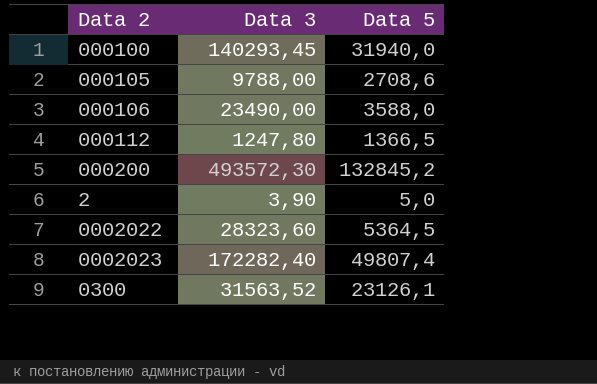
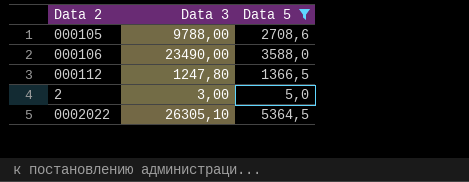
filter: none -> Data 5 <= 5364,5
2 | Data 3: 3,90 -> 3,00
0002022 | Data 3: 28323,60 -> 26305,10

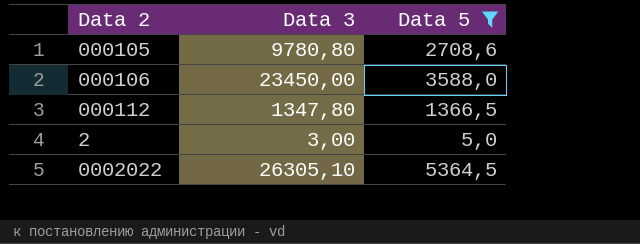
000105 | Data 3: 9788,00 -> 9780,80
000106 | Data 3: 23490,00 -> 23450,00
000112 | Data 3: 1247,80 -> 1347,80

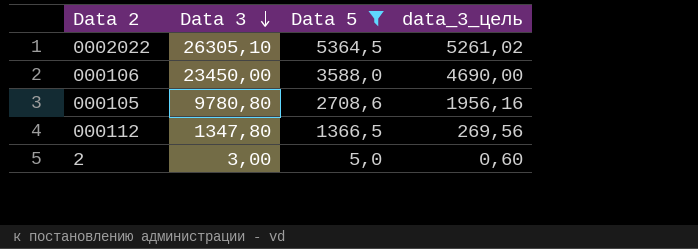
row order: none -> Data 3 descending
column data_3_цель | formula: none -> [Data 3] * 0,2

